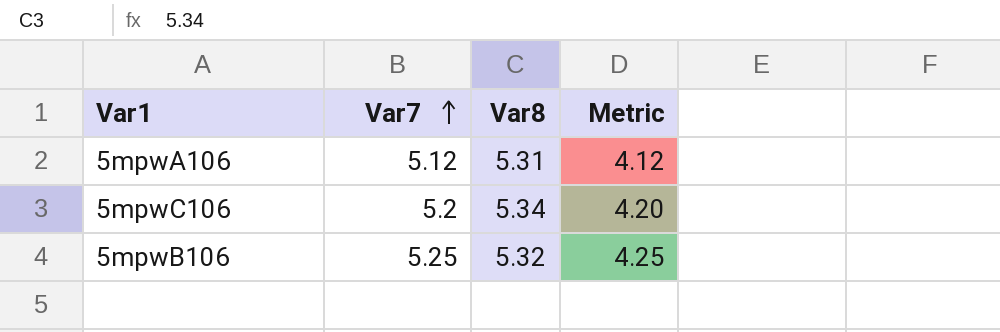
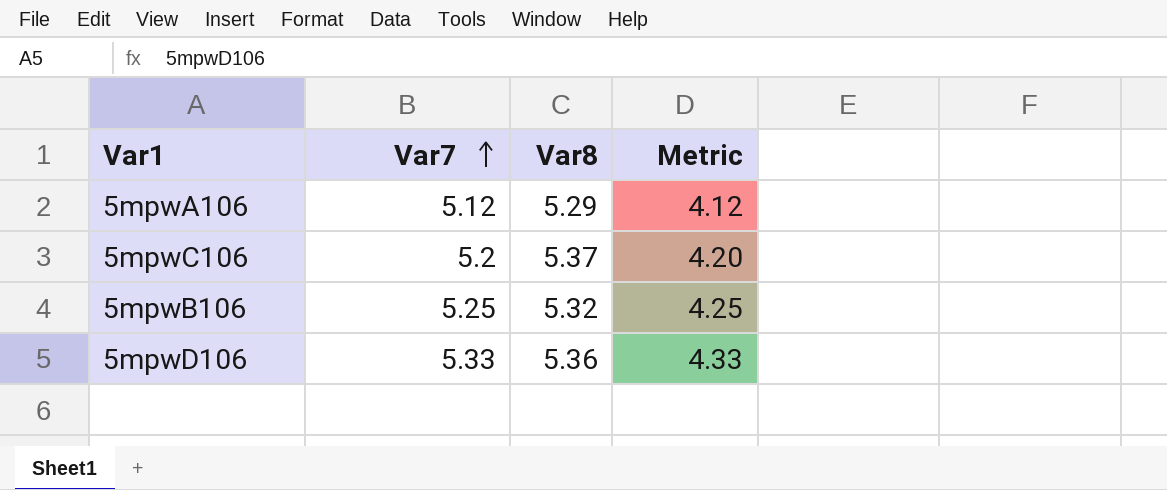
5mpwA106 | Var8: 5.31 -> 5.29
5mpwC106 | Var8: 5.34 -> 5.37
row 5mpwD106: none -> 5.33 | 5.36 | 4.33

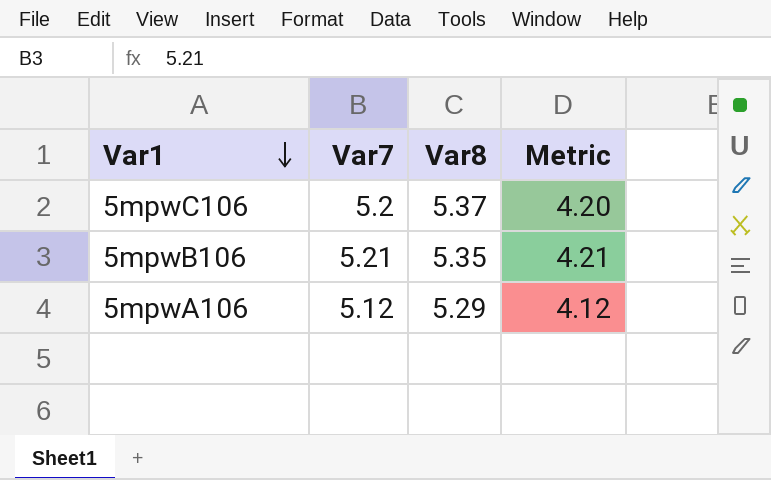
row order: Var7 ascending -> Var1 descending
row 5mpwD106: 5.33 | 5.36 | 4.33 -> none
5mpwB106 | Var7: 5.25 -> 5.21
5mpwB106 | Var8: 5.32 -> 5.35
5mpwB106 | Metric: 4.25 -> 4.21

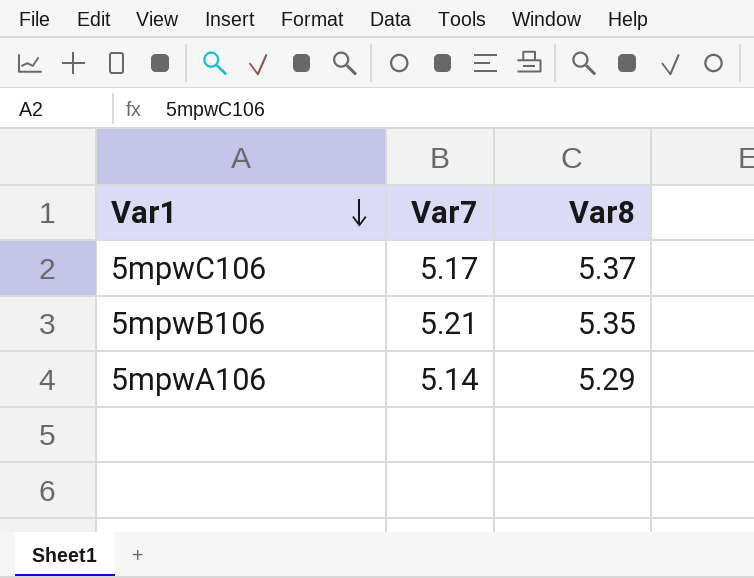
column Metric | formula: [Var7] - 1 -> none
5mpwC106 | Var7: 5.2 -> 5.17
5mpwA106 | Var7: 5.12 -> 5.14

